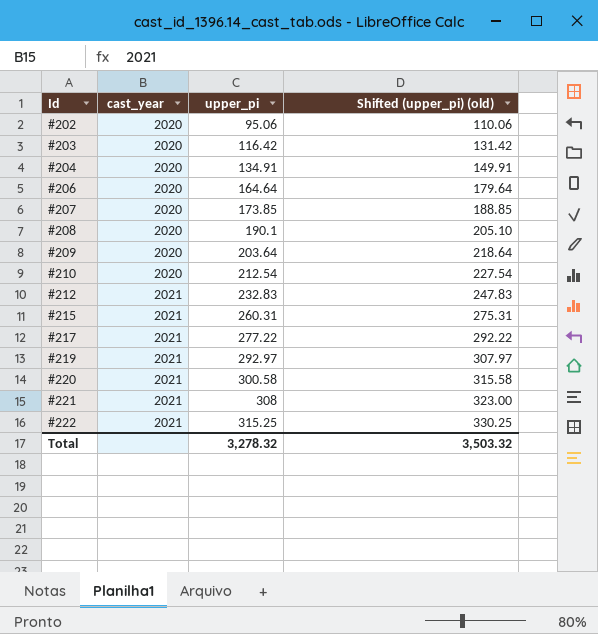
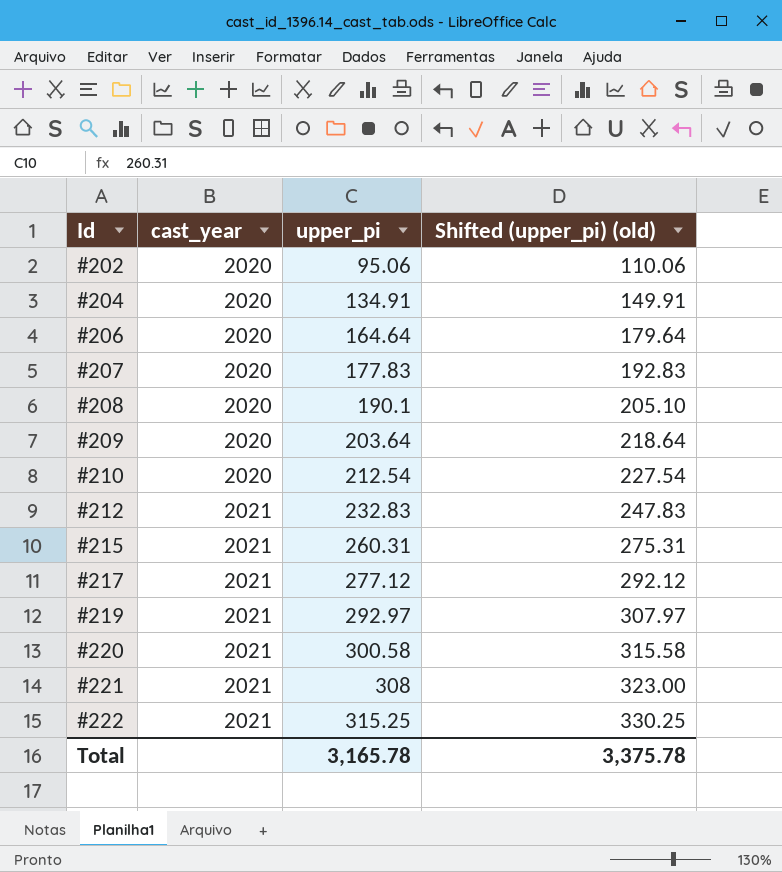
row #203: 2020 | 116.42 | 131.42 -> none
#207 | upper_pi: 173.85 -> 177.83
#207 | Shifted (upper_pi) (old): 188.85 -> 192.83
#217 | upper_pi: 277.22 -> 277.12
#217 | Shifted (upper_pi) (old): 292.22 -> 292.12
Total | upper_pi: 3,278.32 -> 3,165.78
Total | Shifted (upper_pi) (old): 3,503.32 -> 3,375.78

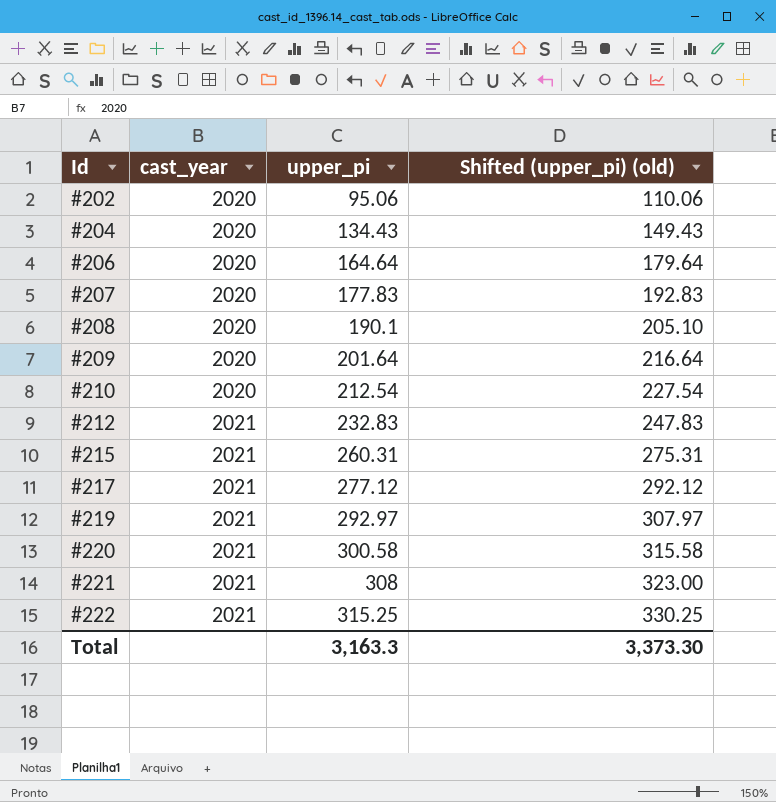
#204 | upper_pi: 134.91 -> 134.43
#204 | Shifted (upper_pi) (old): 149.91 -> 149.43
#209 | upper_pi: 203.64 -> 201.64
#209 | Shifted (upper_pi) (old): 218.64 -> 216.64
Total | upper_pi: 3,165.78 -> 3,163.3
Total | Shifted (upper_pi) (old): 3,375.78 -> 3,373.30

